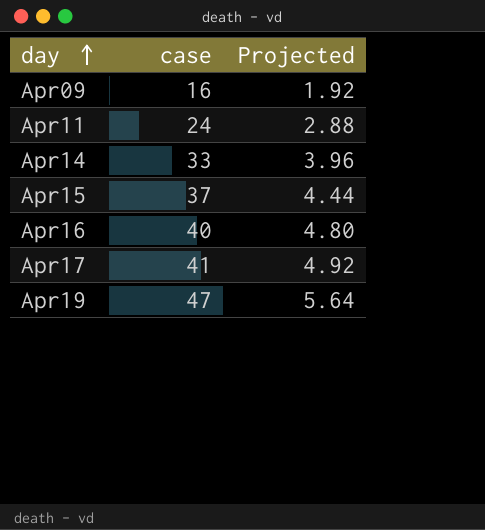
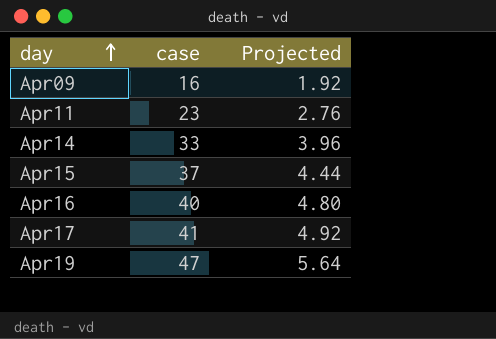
Apr11 | case: 24 -> 23
Apr11 | Projected: 2.88 -> 2.76

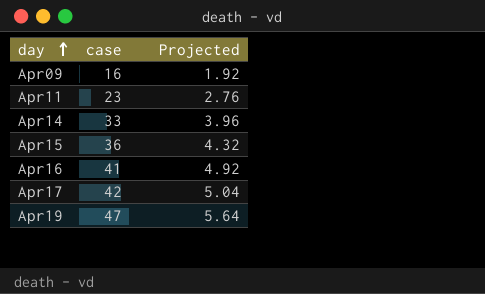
Apr15 | case: 37 -> 36
Apr15 | Projected: 4.44 -> 4.32
Apr16 | case: 40 -> 41
Apr16 | Projected: 4.80 -> 4.92
Apr17 | case: 41 -> 42
Apr17 | Projected: 4.92 -> 5.04

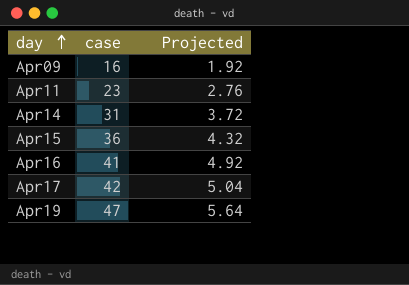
Apr14 | case: 33 -> 31
Apr14 | Projected: 3.96 -> 3.72

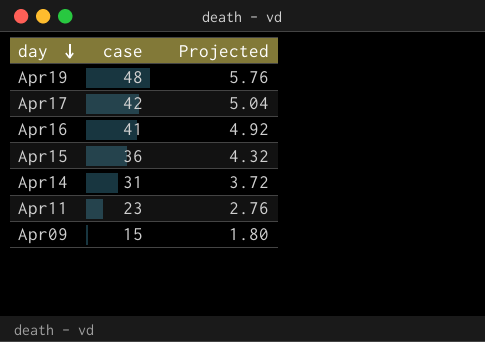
row order: day ascending -> day descending
Apr19 | case: 47 -> 48
Apr19 | Projected: 5.64 -> 5.76
Apr09 | case: 16 -> 15
Apr09 | Projected: 1.92 -> 1.80

